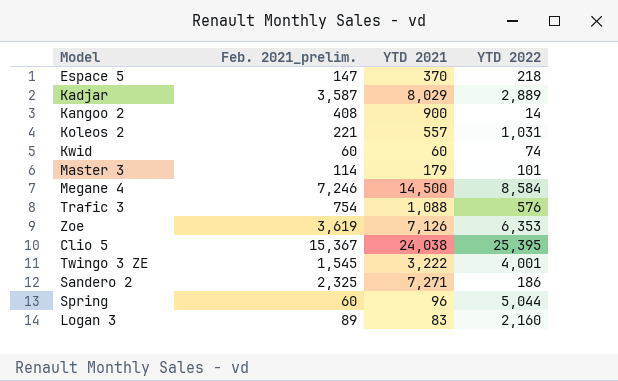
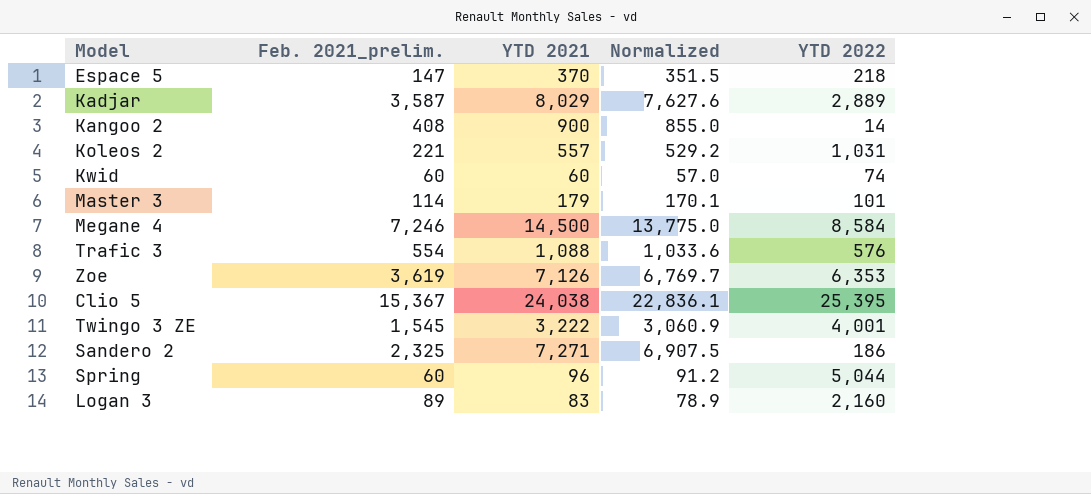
column Normalized | formula: none -> [YTD 2021] * 0.95
Trafic 3 | Feb. 2021_prelim.: 754 -> 554

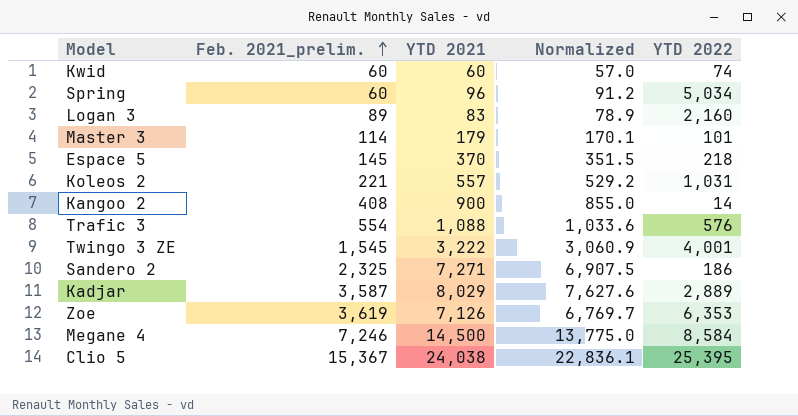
row order: none -> Feb. 2021_prelim. ascending
Spring | YTD 2022: 5,044 -> 5,034
Espace 5 | Feb. 2021_prelim.: 147 -> 145

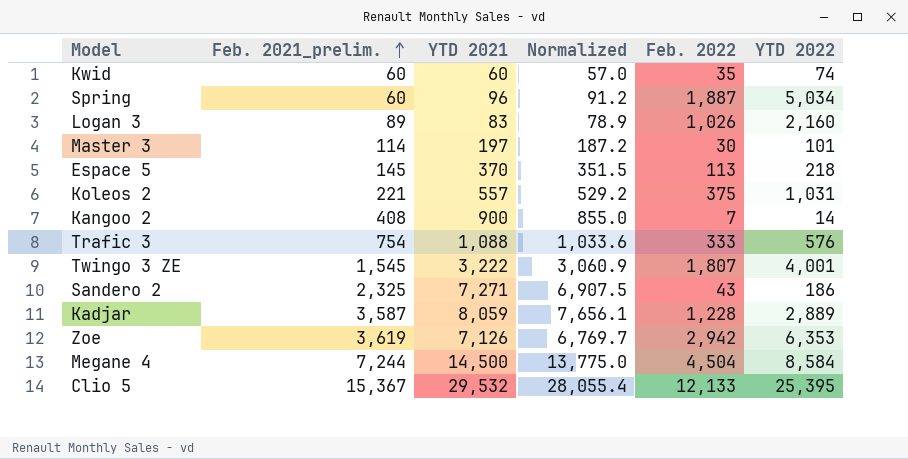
column Feb. 2022 | position: none -> 5
Master 3 | YTD 2021: 179 -> 197
Master 3 | Normalized: 170.1 -> 187.2
Trafic 3 | Feb. 2021_prelim.: 554 -> 754
Kadjar | YTD 2021: 8,029 -> 8,059
Kadjar | Normalized: 7,627.6 -> 7,656.1
Megane 4 | Feb. 2021_prelim.: 7,246 -> 7,244
Clio 5 | YTD 2021: 24,038 -> 29,532
Clio 5 | Normalized: 22,836.1 -> 28,055.4

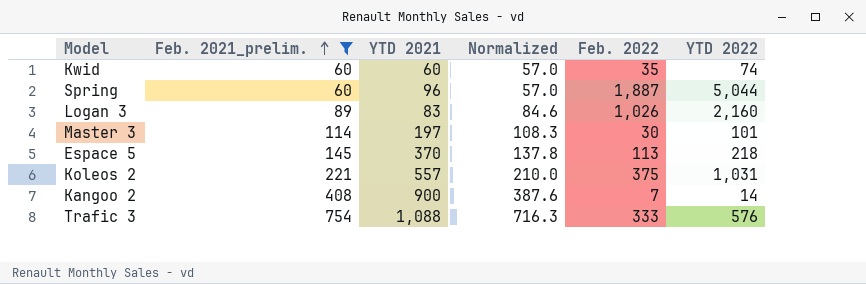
filter: none -> Feb. 2021_prelim. <= 754
column Normalized | formula: [YTD 2021] * 0.95 -> [Feb. 2021_prelim.] * 0.95
Spring | YTD 2022: 5,034 -> 5,044

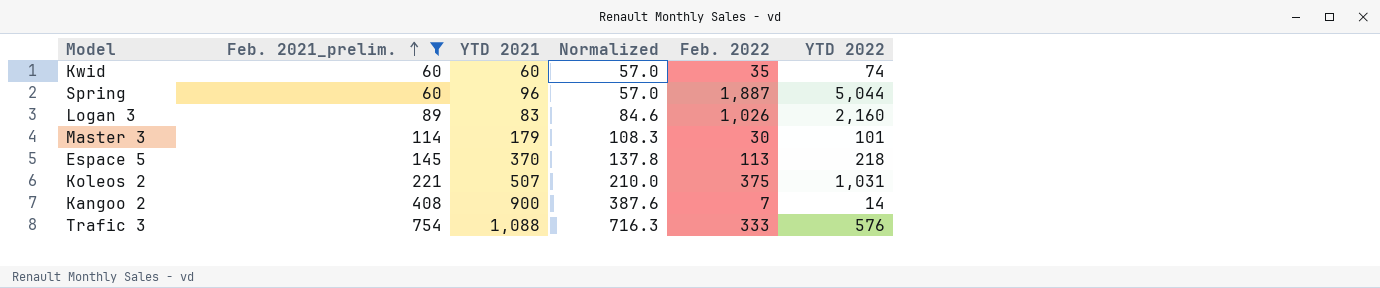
Master 3 | YTD 2021: 197 -> 179
Koleos 2 | YTD 2021: 557 -> 507

